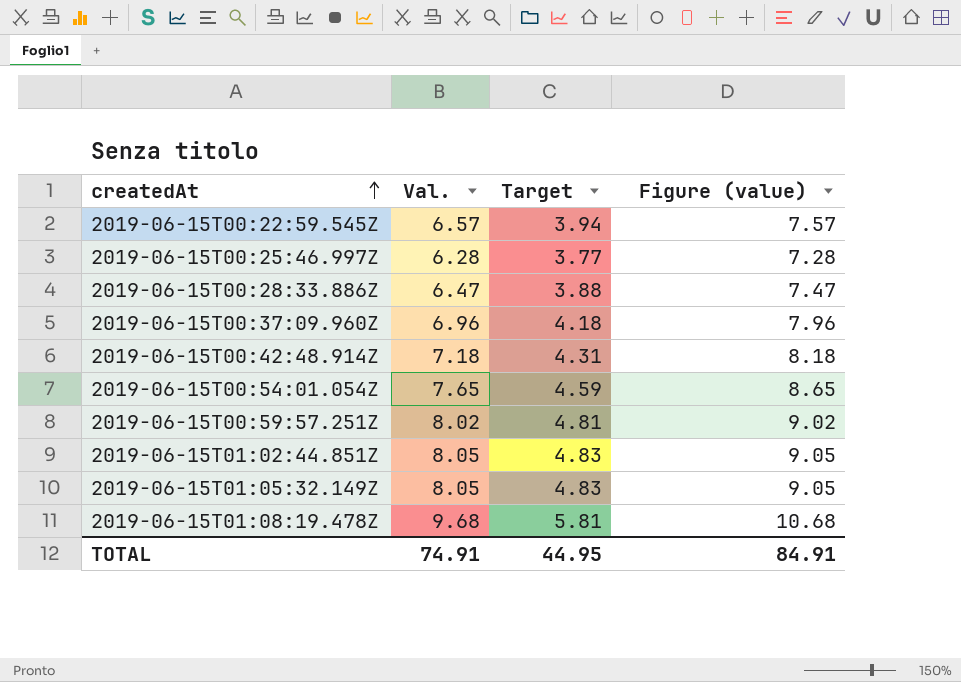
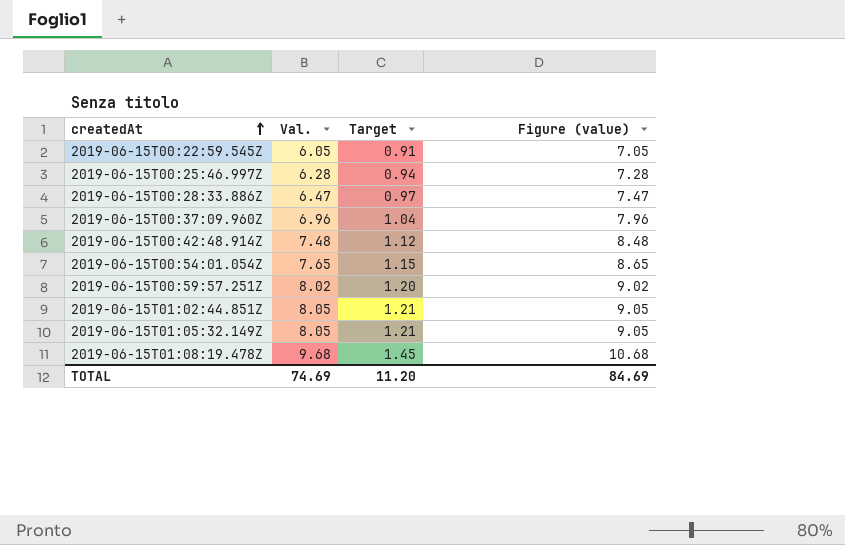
column Target | formula: [Val.] * 0.6 -> [Val.] * 0.15
2019-06-15T00:22:59.545Z | Val.: 6.57 -> 6.05
2019-06-15T00:22:59.545Z | Figure (value): 7.57 -> 7.05
2019-06-15T00:42:48.914Z | Val.: 7.18 -> 7.48
2019-06-15T00:42:48.914Z | Figure (value): 8.18 -> 8.48
TOTAL | Val.: 74.91 -> 74.69
TOTAL | Target: 44.95 -> 11.20
TOTAL | Figure (value): 84.91 -> 84.69

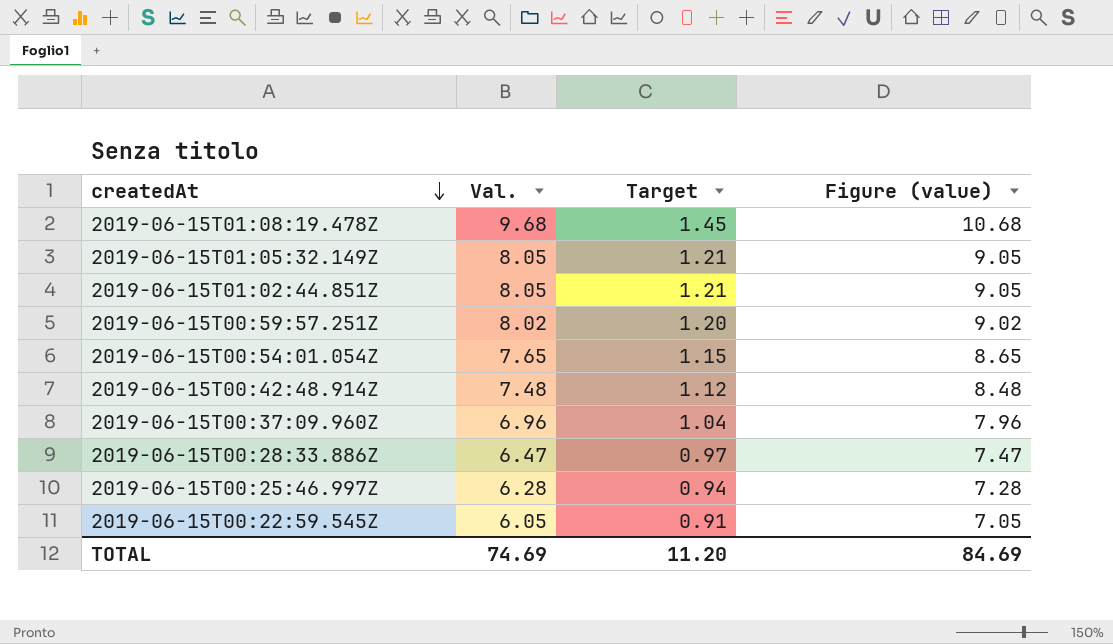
row order: createdAt ascending -> createdAt descending

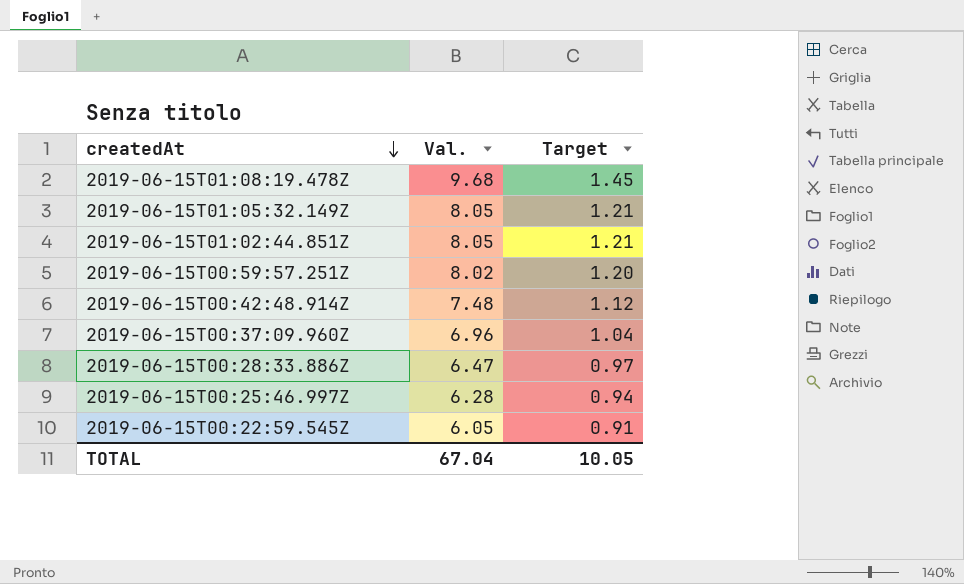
column Figure (value) | formula: [Val.] + 1 -> none
row 2019-06-15T00:54:01.054Z: 7.65 | 1.15 | 8.65 -> none
TOTAL | Val.: 74.69 -> 67.04
TOTAL | Target: 11.20 -> 10.05

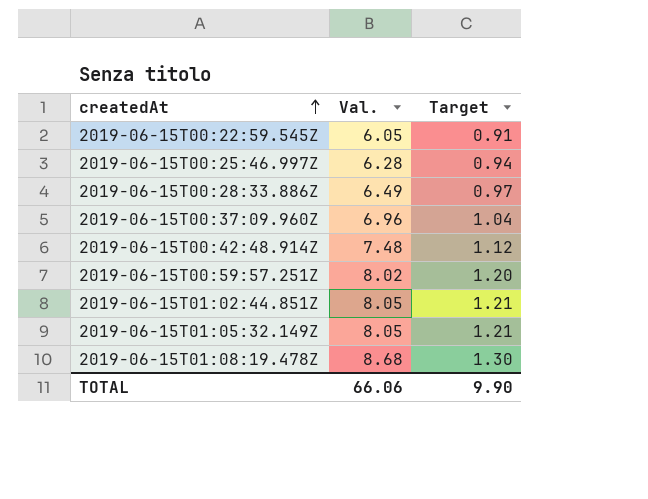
row order: createdAt descending -> createdAt ascending
2019-06-15T00:28:33.886Z | Val.: 6.47 -> 6.49
2019-06-15T01:08:19.478Z | Val.: 9.68 -> 8.68
2019-06-15T01:08:19.478Z | Target: 1.45 -> 1.30
TOTAL | Val.: 67.04 -> 66.06
TOTAL | Target: 10.05 -> 9.90

